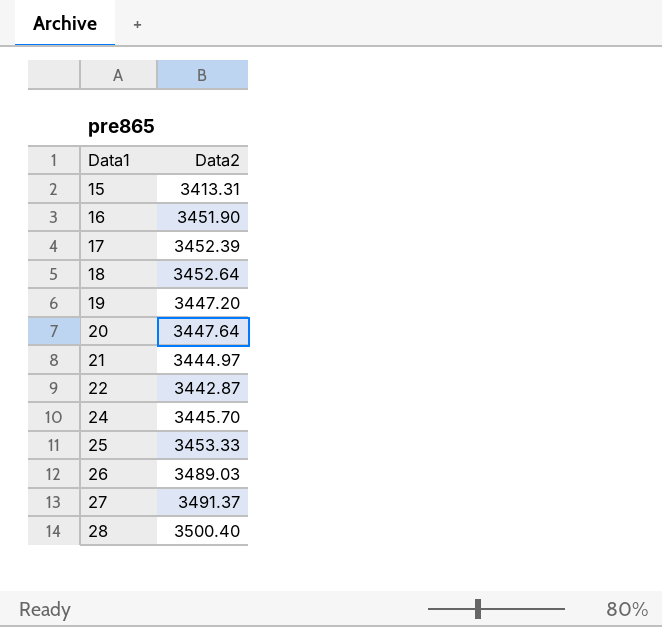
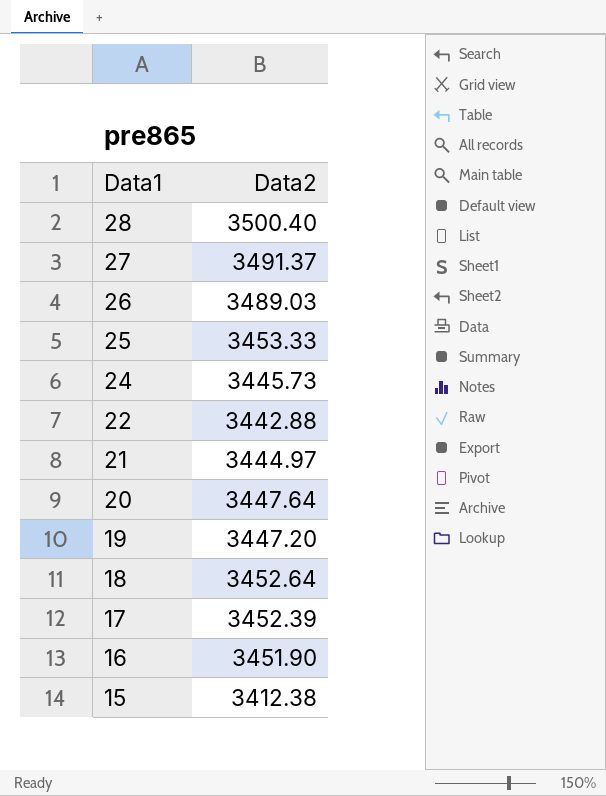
row order: Data1 ascending -> Data1 descending
24 | Data2: 3445.70 -> 3445.73
22 | Data2: 3442.87 -> 3442.88
15 | Data2: 3413.31 -> 3412.38

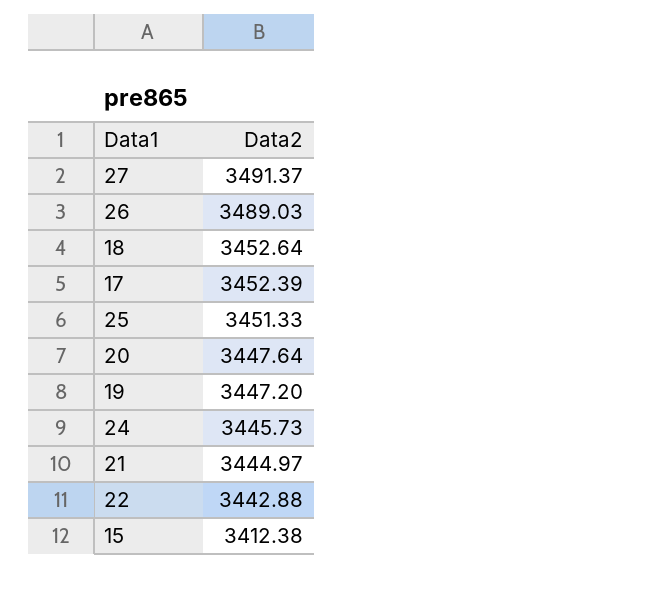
row order: Data1 descending -> Data2 descending
row 28: 3500.40 -> none
row 16: 3451.90 -> none
25 | Data2: 3453.33 -> 3451.33

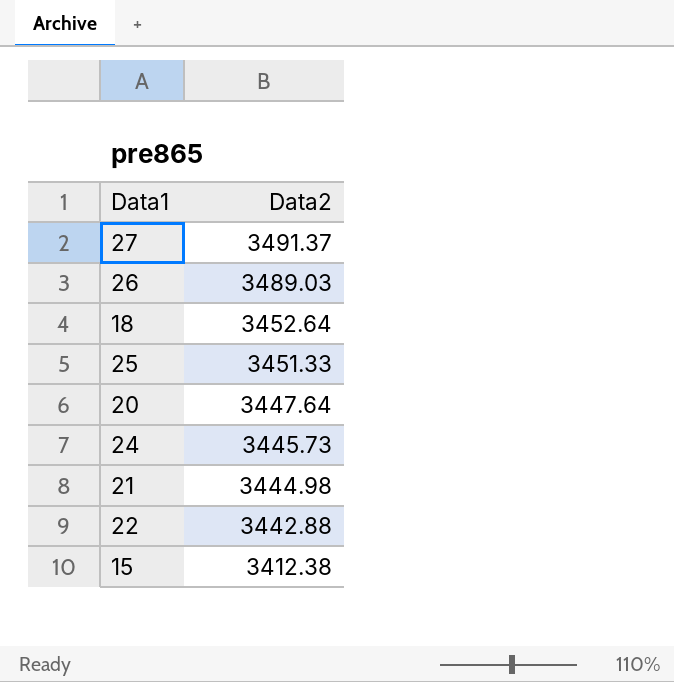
row 17: 3452.39 -> none
row 19: 3447.20 -> none
21 | Data2: 3444.97 -> 3444.98

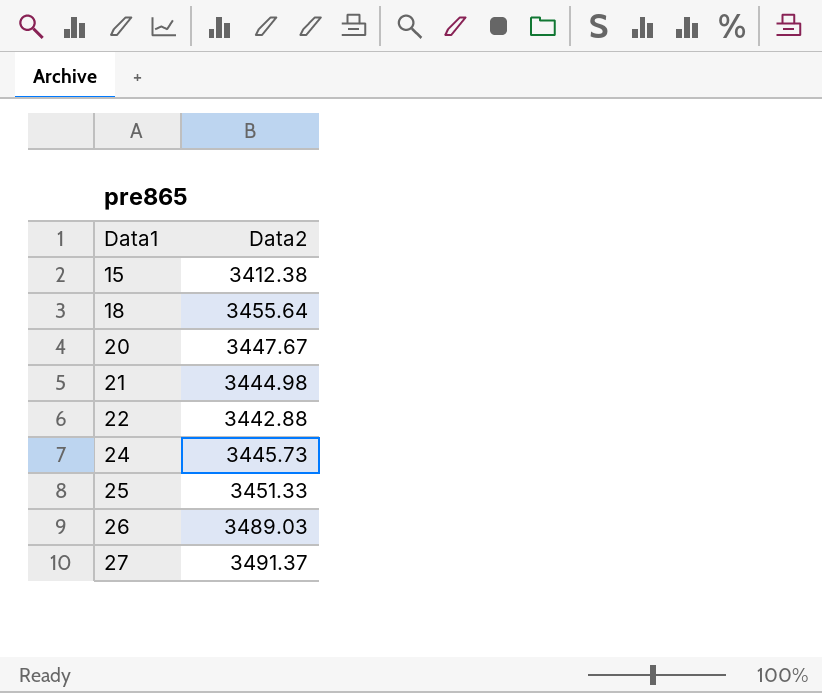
row order: Data2 descending -> Data1 ascending
18 | Data2: 3452.64 -> 3455.64
20 | Data2: 3447.64 -> 3447.67

